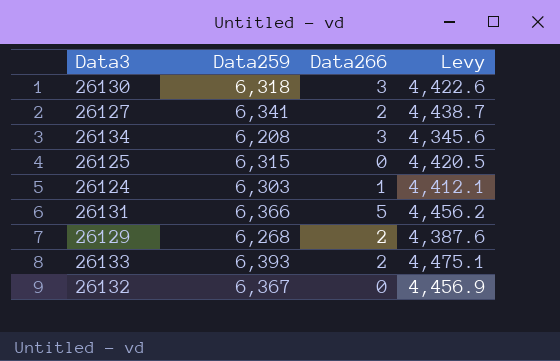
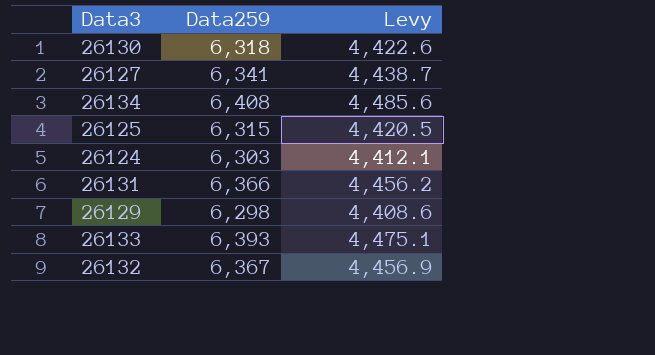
column Data266 | position: 3 -> none
26134 | Data259: 6,208 -> 6,408
26134 | Levy: 4,345.6 -> 4,485.6
26129 | Data259: 6,268 -> 6,298
26129 | Levy: 4,387.6 -> 4,408.6

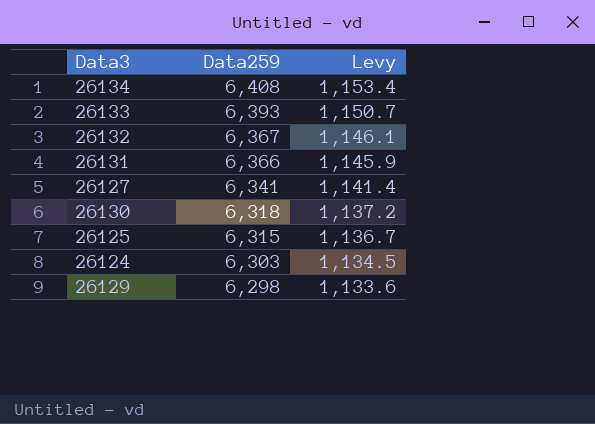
row order: none -> Data259 descending
column Levy | formula: [Data259] * 0.7 -> [Data259] * 0.18

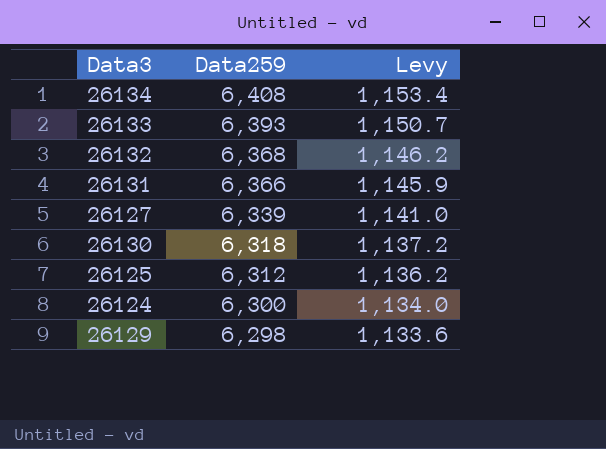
26132 | Data259: 6,367 -> 6,368
26132 | Levy: 1,146.1 -> 1,146.2
26127 | Data259: 6,341 -> 6,339
26127 | Levy: 1,141.4 -> 1,141.0
26125 | Data259: 6,315 -> 6,312
26125 | Levy: 1,136.7 -> 1,136.2
26124 | Data259: 6,303 -> 6,300
26124 | Levy: 1,134.5 -> 1,134.0

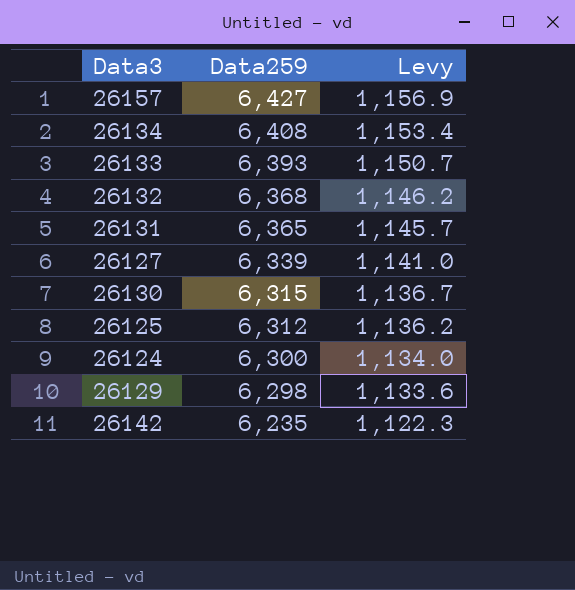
row 26157: none -> 6,427 | 1,156.9
26131 | Data259: 6,366 -> 6,365
26131 | Levy: 1,145.9 -> 1,145.7
26130 | Data259: 6,318 -> 6,315
26130 | Levy: 1,137.2 -> 1,136.7
row 26142: none -> 6,235 | 1,122.3

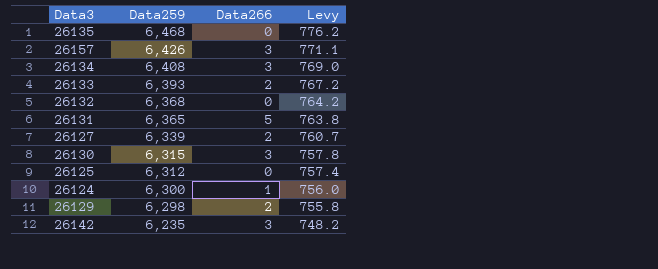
column Data266 | position: none -> 3
column Levy | formula: [Data259] * 0.18 -> [Data259] * 0.12
row 26135: none -> 6,468 | 0 | 776.2
26157 | Data259: 6,427 -> 6,426

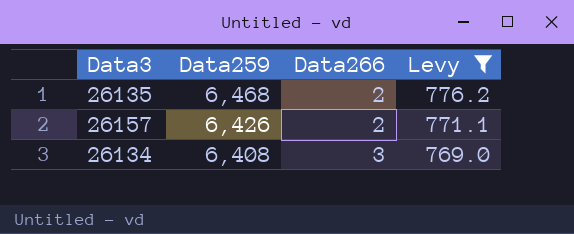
filter: none -> Levy >= 769.0
26135 | Data266: 0 -> 2
26157 | Data266: 3 -> 2

